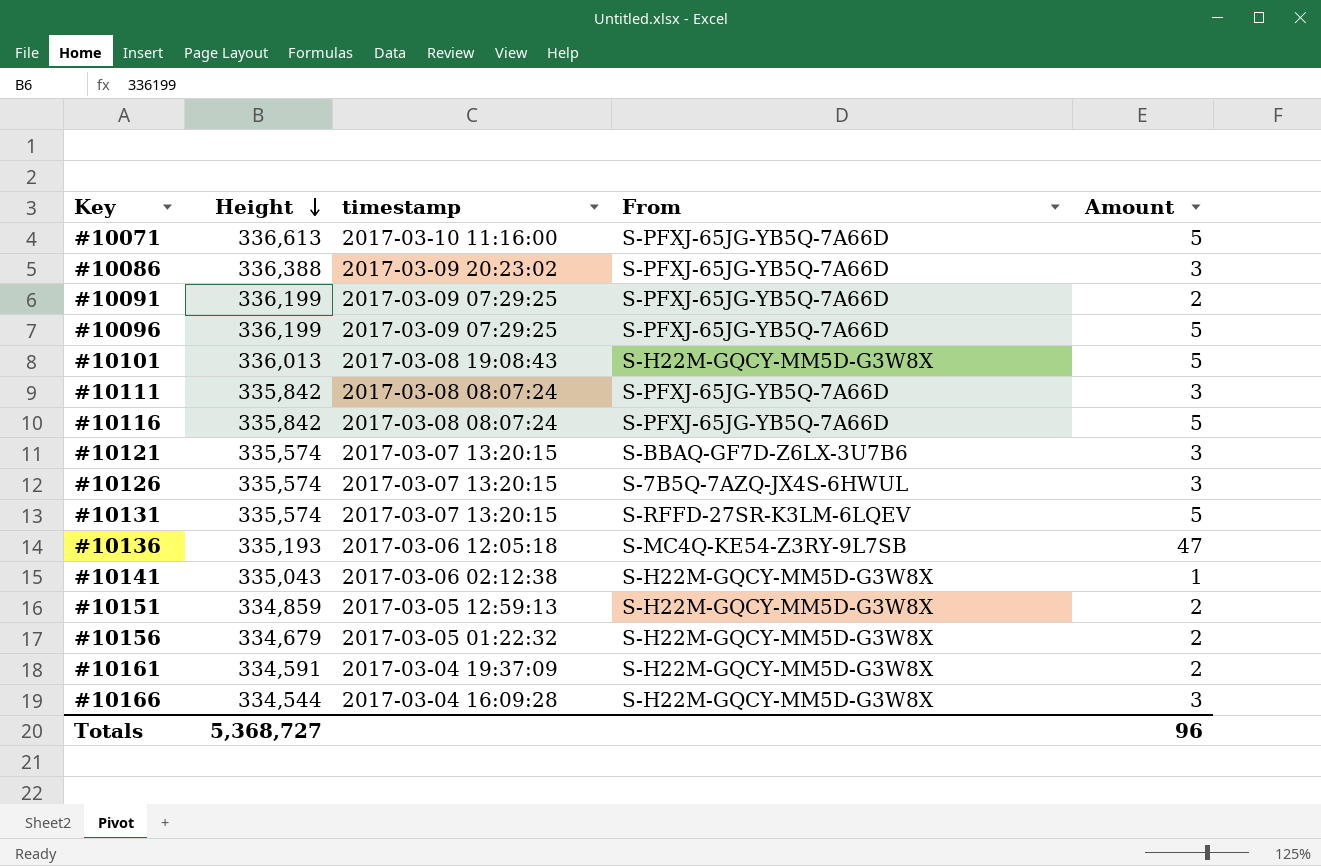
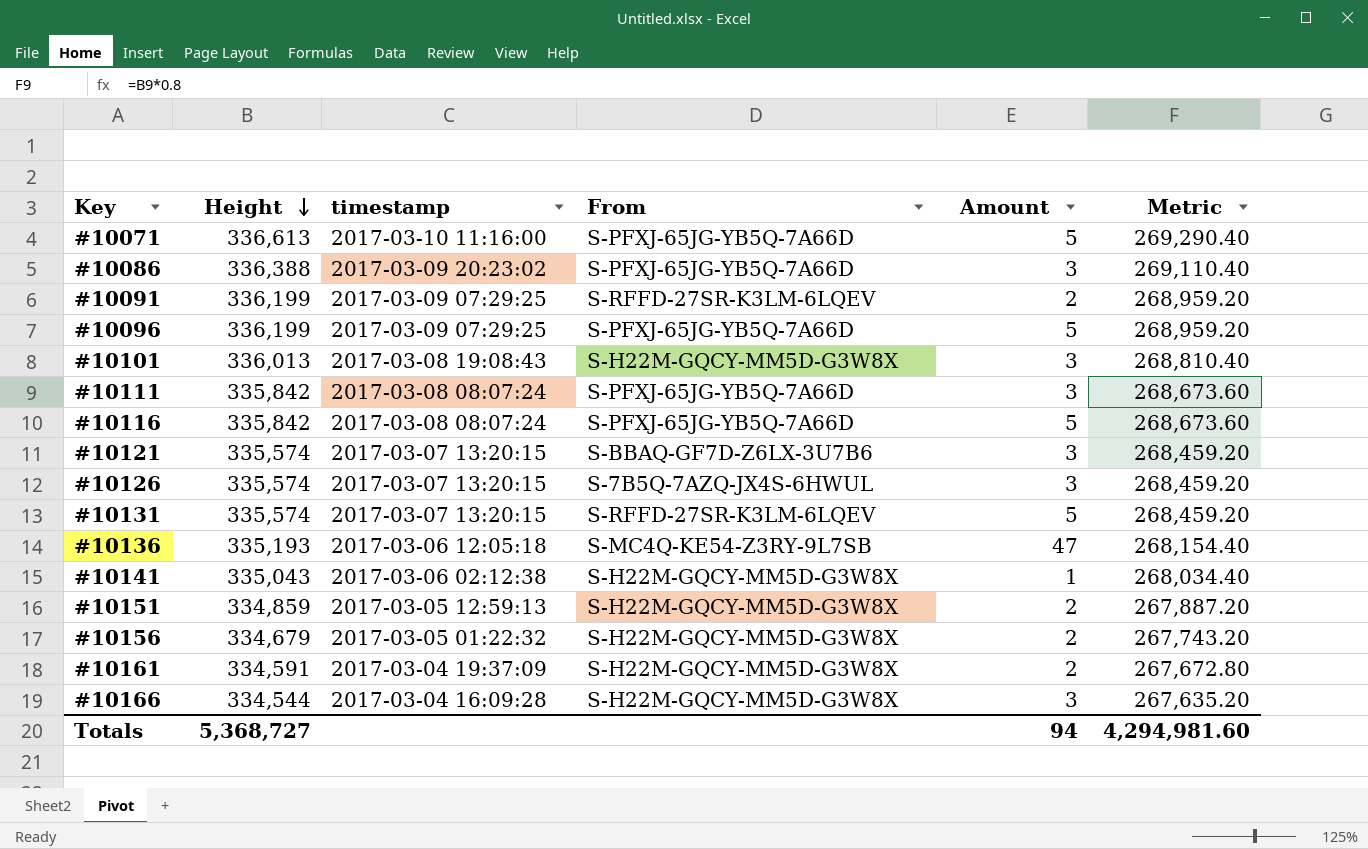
column Metric | formula: none -> [Height] * 0.8
#10091 | From: S-PFXJ-65JG-YB5Q-7A66D -> S-RFFD-27SR-K3LM-6LQEV
#10101 | Amount: 5 -> 3
Totals | Amount: 96 -> 94

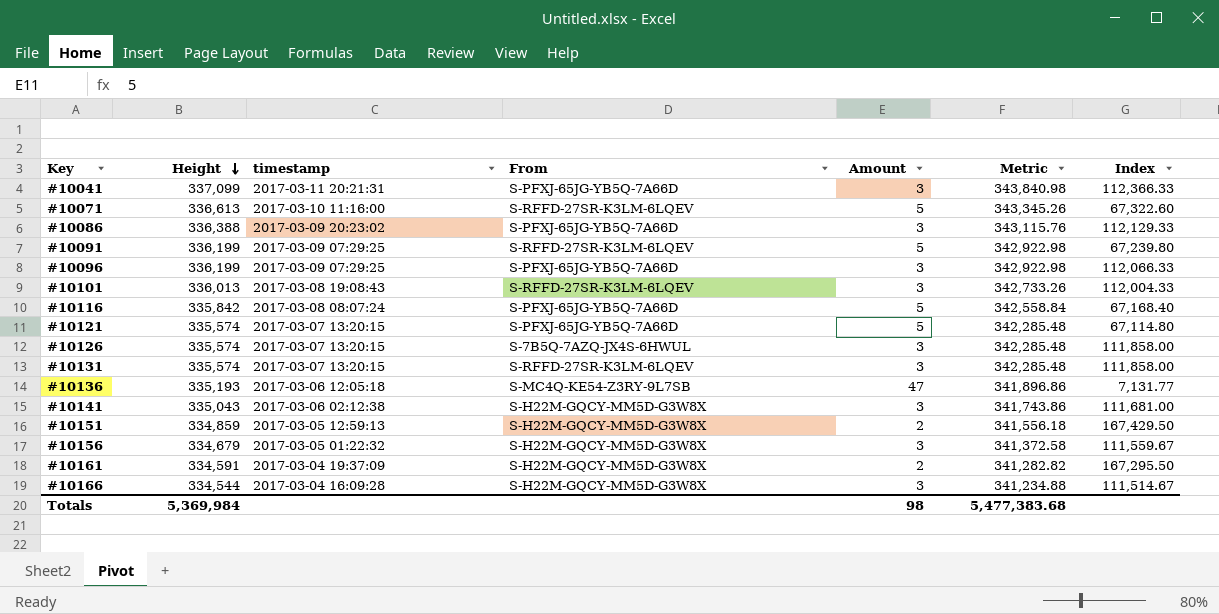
column Metric | formula: [Height] * 0.8 -> [Height] * 1.02
column Index | formula: none -> [Height] / [Amount]
row #10111: 335,842 | 2017-03-08 08:07:24 | S-PFXJ-65JG-YB5Q-7A66D | 3 | 268,673.60 -> none
row #10041: none -> 337,099 | 2017-03-11 20:21:31 | S-PFXJ-65JG-YB5Q-7A66D | 3 | 343,840.98 | 112,366.33
#10071 | From: S-PFXJ-65JG-YB5Q-7A66D -> S-RFFD-27SR-K3LM-6LQEV
#10091 | Amount: 2 -> 5
#10096 | Amount: 5 -> 3
#10101 | From: S-H22M-GQCY-MM5D-G3W8X -> S-RFFD-27SR-K3LM-6LQEV
#10121 | From: S-BBAQ-GF7D-Z6LX-3U7B6 -> S-PFXJ-65JG-YB5Q-7A66D
#10121 | Amount: 3 -> 5
#10131 | Amount: 5 -> 3
#10141 | Amount: 1 -> 3
#10156 | Amount: 2 -> 3
Totals | Height: 5,368,727 -> 5,369,984
Totals | Amount: 94 -> 98
Totals | Metric: 4,294,981.60 -> 5,477,383.68

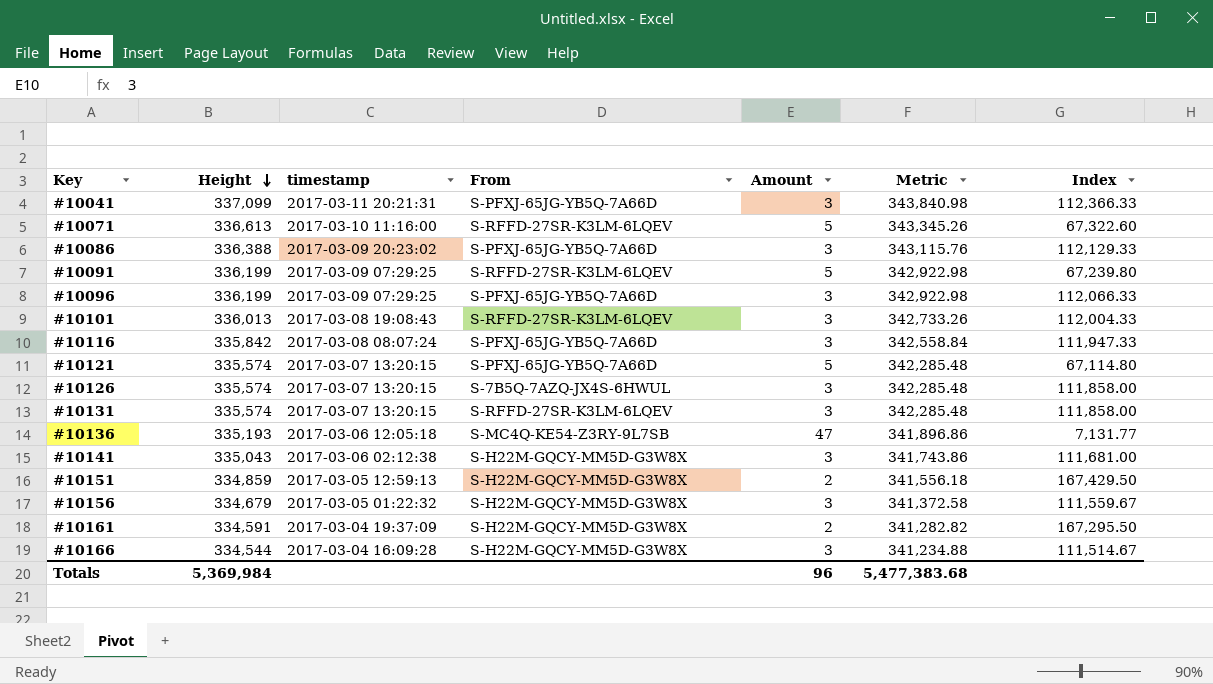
#10116 | Amount: 5 -> 3
#10116 | Index: 67,168.40 -> 111,947.33
Totals | Amount: 98 -> 96

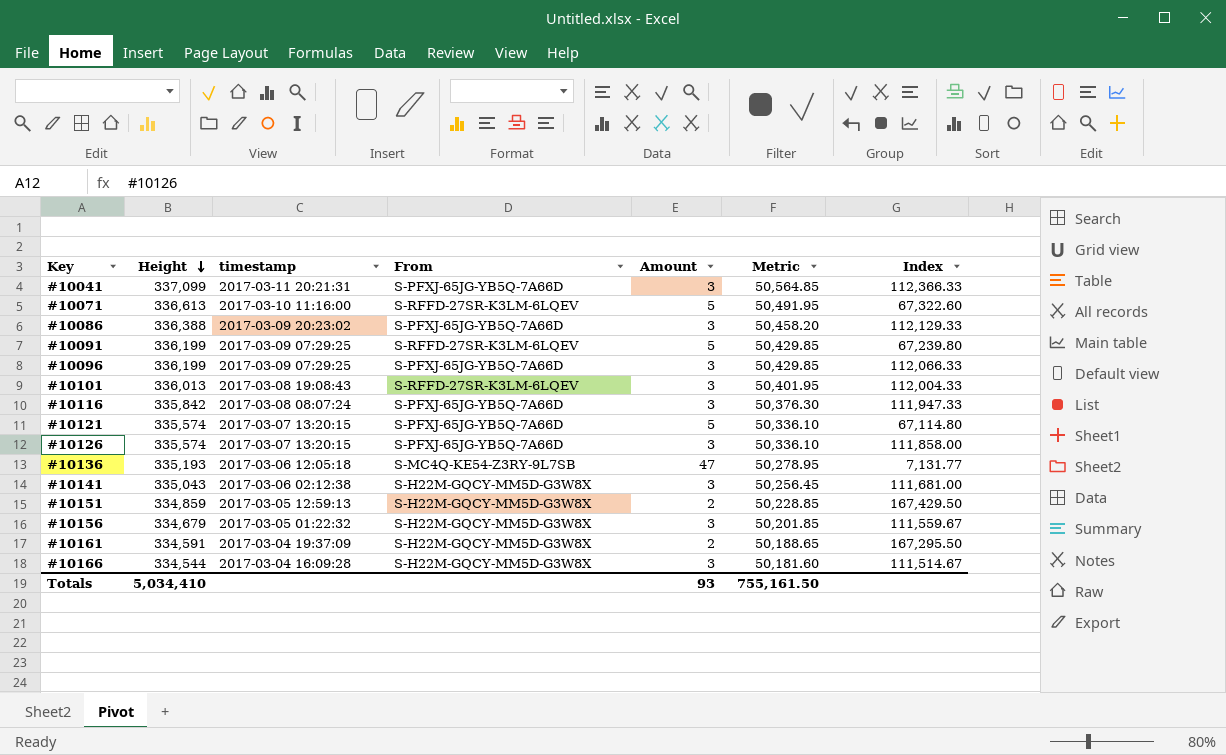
column Metric | formula: [Height] * 1.02 -> [Height] * 0.15
row #10131: 335,574 | 2017-03-07 13:20:15 | S-RFFD-27SR-K3LM-6LQEV | 3 | 342,285.48 | 111,858.00 -> none
#10126 | From: S-7B5Q-7AZQ-JX4S-6HWUL -> S-PFXJ-65JG-YB5Q-7A66D
Totals | Height: 5,369,984 -> 5,034,410
Totals | Amount: 96 -> 93
Totals | Metric: 5,477,383.68 -> 755,161.50

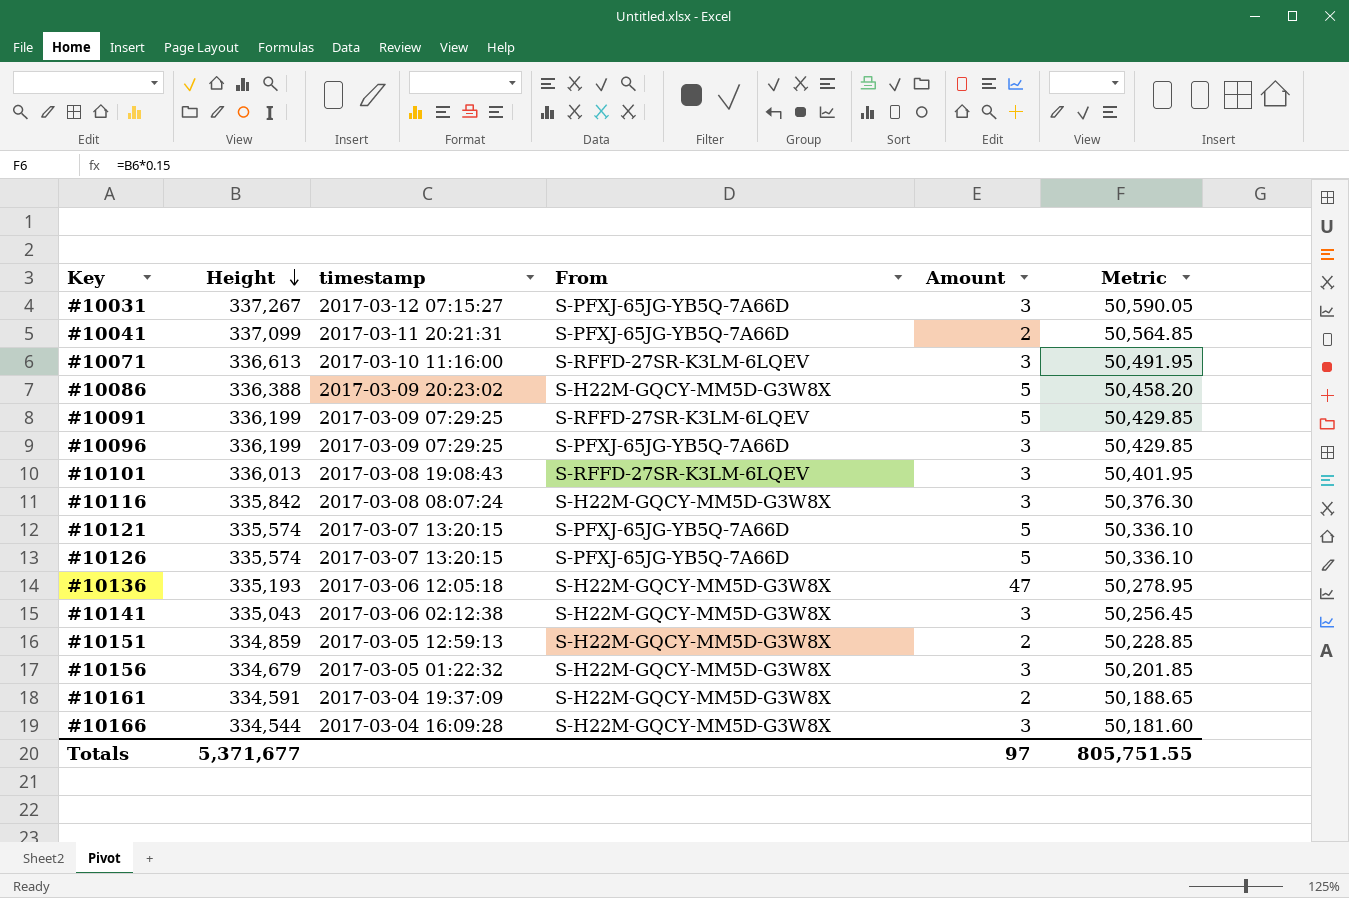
column Index | formula: [Height] / [Amount] -> none
row #10031: none -> 337,267 | 2017-03-12 07:15:27 | S-PFXJ-65JG-YB5Q-7A66D | 3 | 50,590.05
#10041 | Amount: 3 -> 2
#10071 | Amount: 5 -> 3
#10086 | From: S-PFXJ-65JG-YB5Q-7A66D -> S-H22M-GQCY-MM5D-G3W8X
#10086 | Amount: 3 -> 5
#10116 | From: S-PFXJ-65JG-YB5Q-7A66D -> S-H22M-GQCY-MM5D-G3W8X
#10126 | Amount: 3 -> 5
#10136 | From: S-MC4Q-KE54-Z3RY-9L7SB -> S-H22M-GQCY-MM5D-G3W8X
Totals | Height: 5,034,410 -> 5,371,677
Totals | Amount: 93 -> 97
Totals | Metric: 755,161.50 -> 805,751.55

